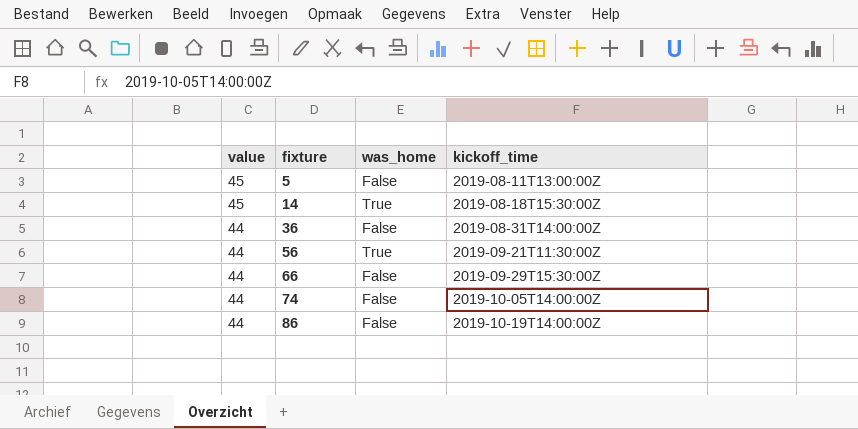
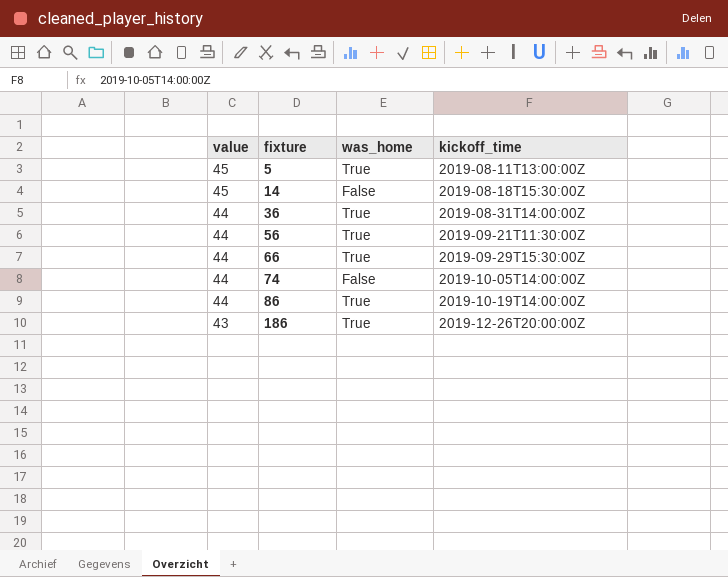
5 | was_home: False -> True
14 | was_home: True -> False
36 | was_home: False -> True
66 | was_home: False -> True
86 | was_home: False -> True
row 186: none -> 43 | True | 2019-12-26T20:00:00Z

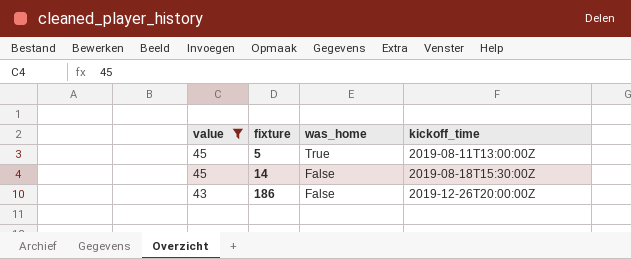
filter: none -> value != 44
186 | was_home: True -> False

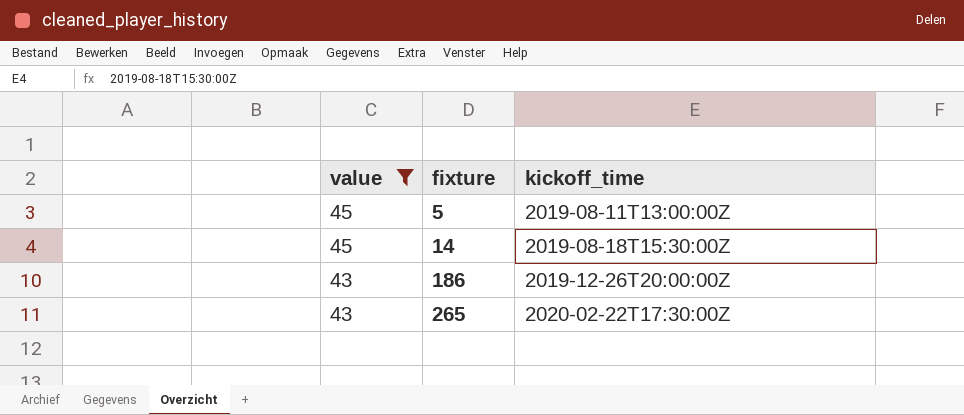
column was_home | position: 3 -> none
row 265: none -> 43 | 2020-02-22T17:30:00Z

